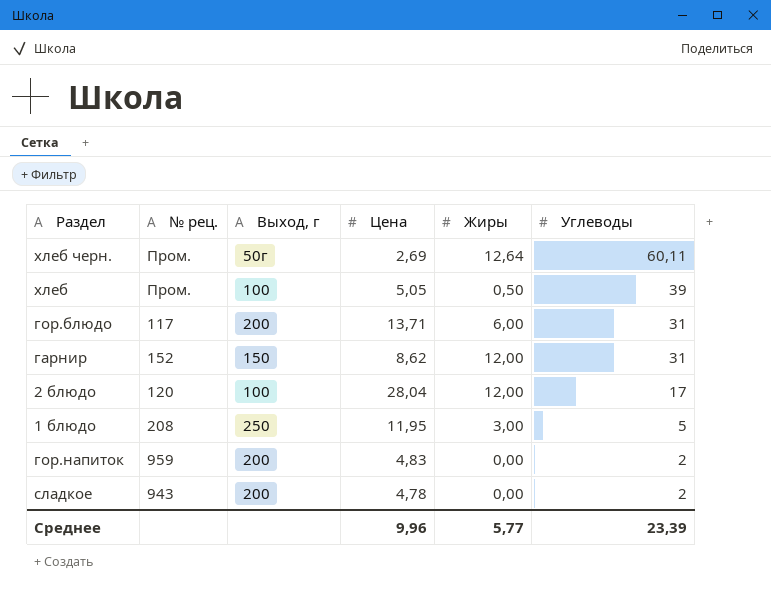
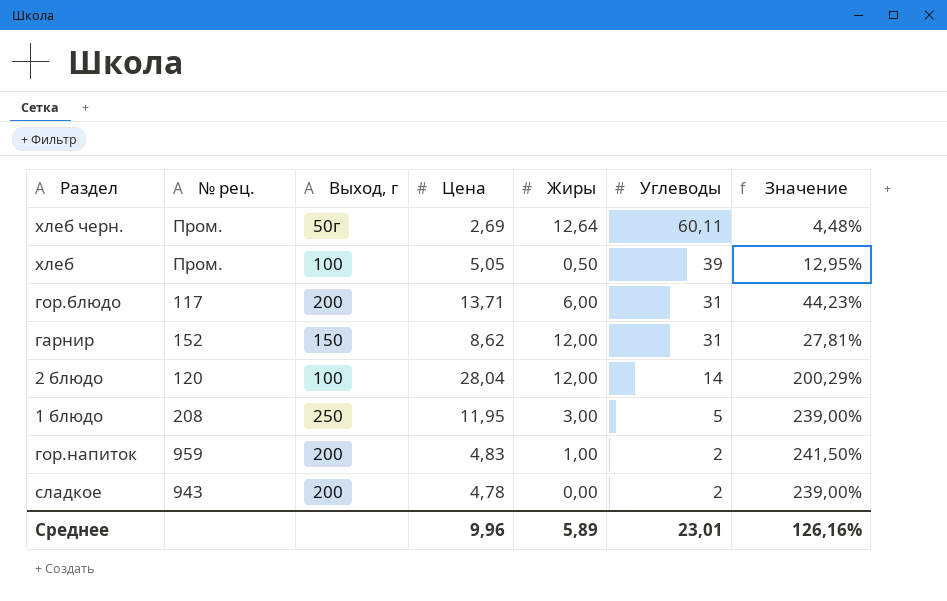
column Значение | formula: none -> [Цена] / [Углеводы]
2 блюдо | Углеводы: 17 -> 14
гор.напиток | Жиры: 0,00 -> 1,00
Среднее | Жиры: 5,77 -> 5,89
Среднее | Углеводы: 23,39 -> 23,01

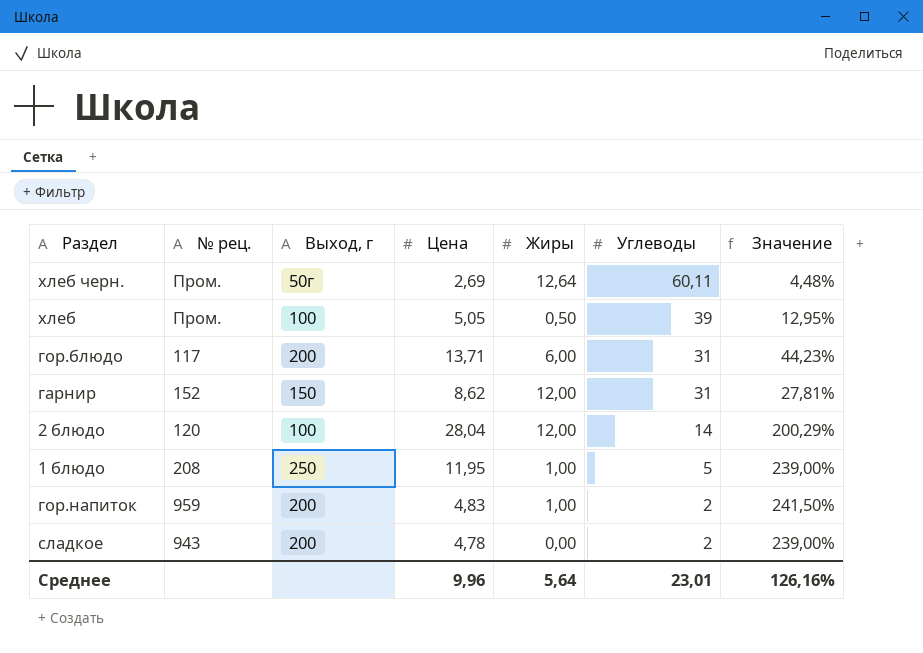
1 блюдо | Жиры: 3,00 -> 1,00
Среднее | Жиры: 5,89 -> 5,64

